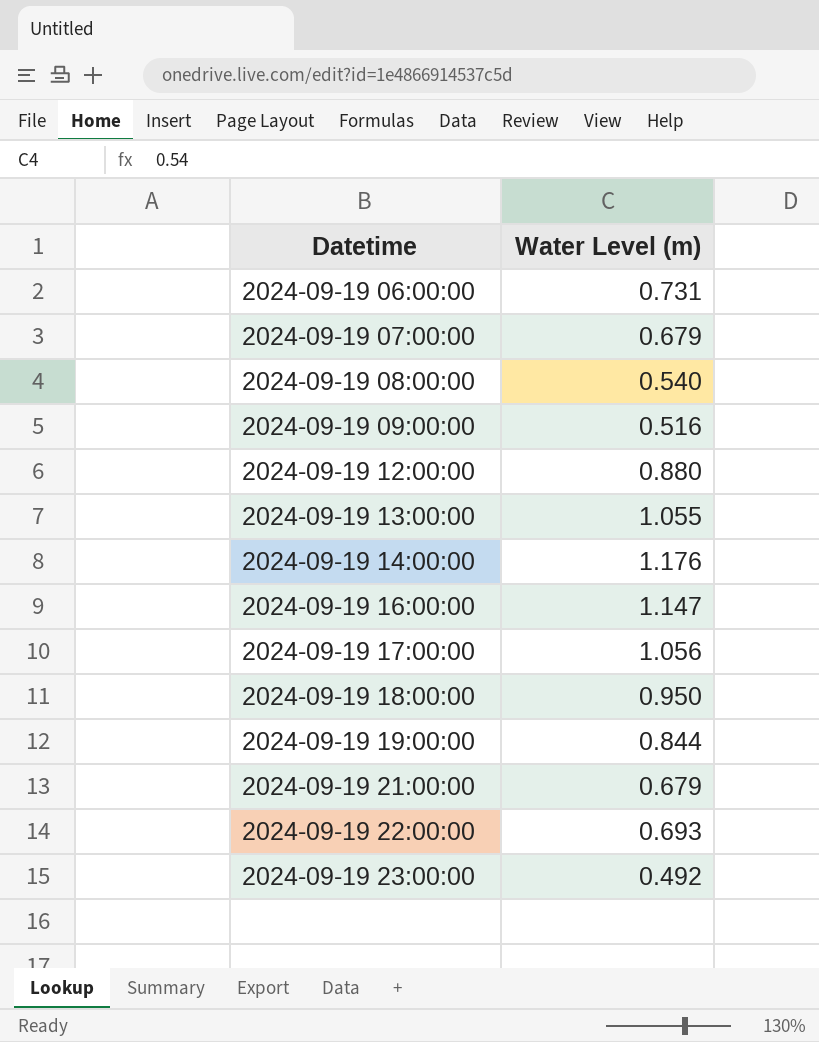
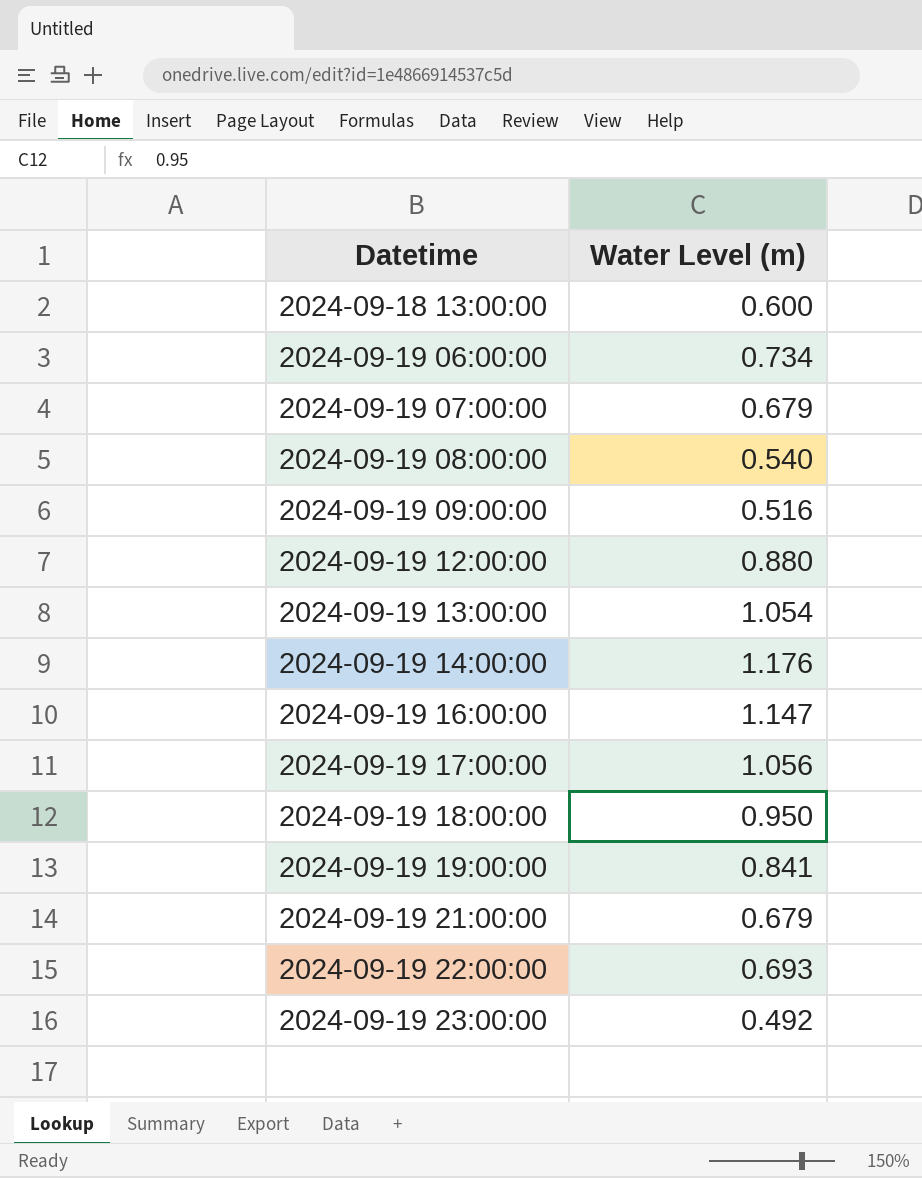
row 2024-09-18 13:00:00: none -> 0.600
2024-09-19 06:00:00 | Water Level (m): 0.731 -> 0.734
2024-09-19 13:00:00 | Water Level (m): 1.055 -> 1.054
2024-09-19 19:00:00 | Water Level (m): 0.844 -> 0.841

